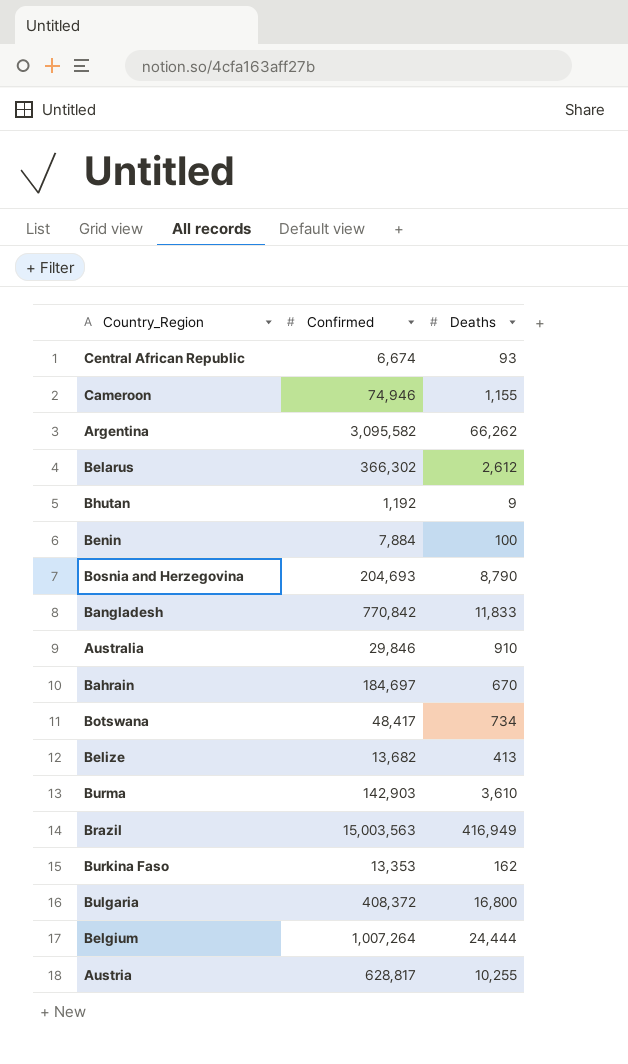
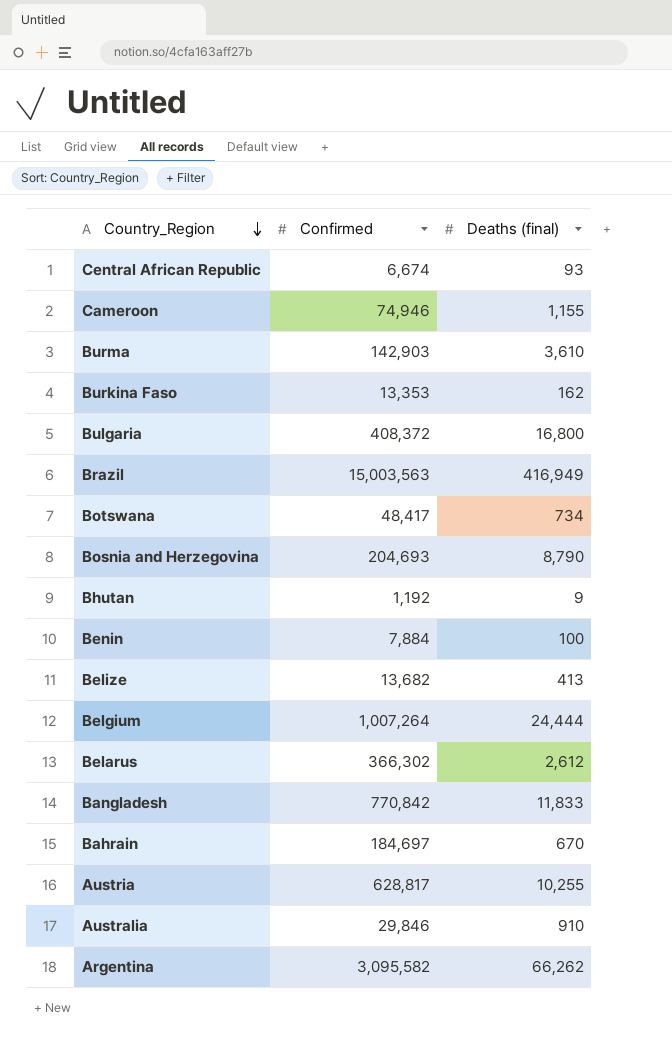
row order: none -> Country_Region descending
column name: Deaths -> Deaths (final)

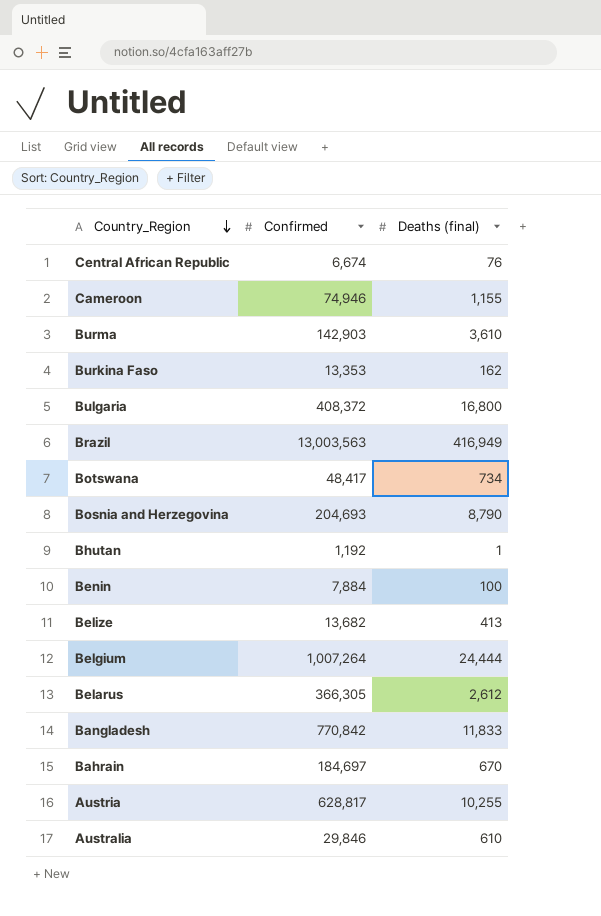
row Argentina: 3,095,582 | 66,262 -> none
Central African Republic | Deaths (final): 93 -> 76
Brazil | Confirmed: 15,003,563 -> 13,003,563
Bhutan | Deaths (final): 9 -> 1
Belarus | Confirmed: 366,302 -> 366,305
Australia | Deaths (final): 910 -> 610

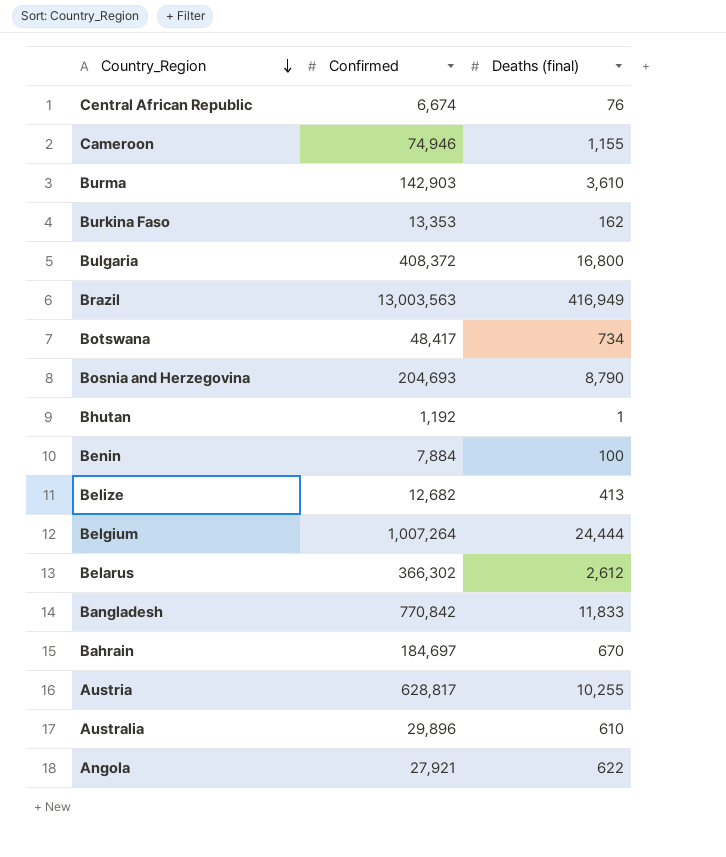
Belize | Confirmed: 13,682 -> 12,682
Belarus | Confirmed: 366,305 -> 366,302
Australia | Confirmed: 29,846 -> 29,896
row Angola: none -> 27,921 | 622

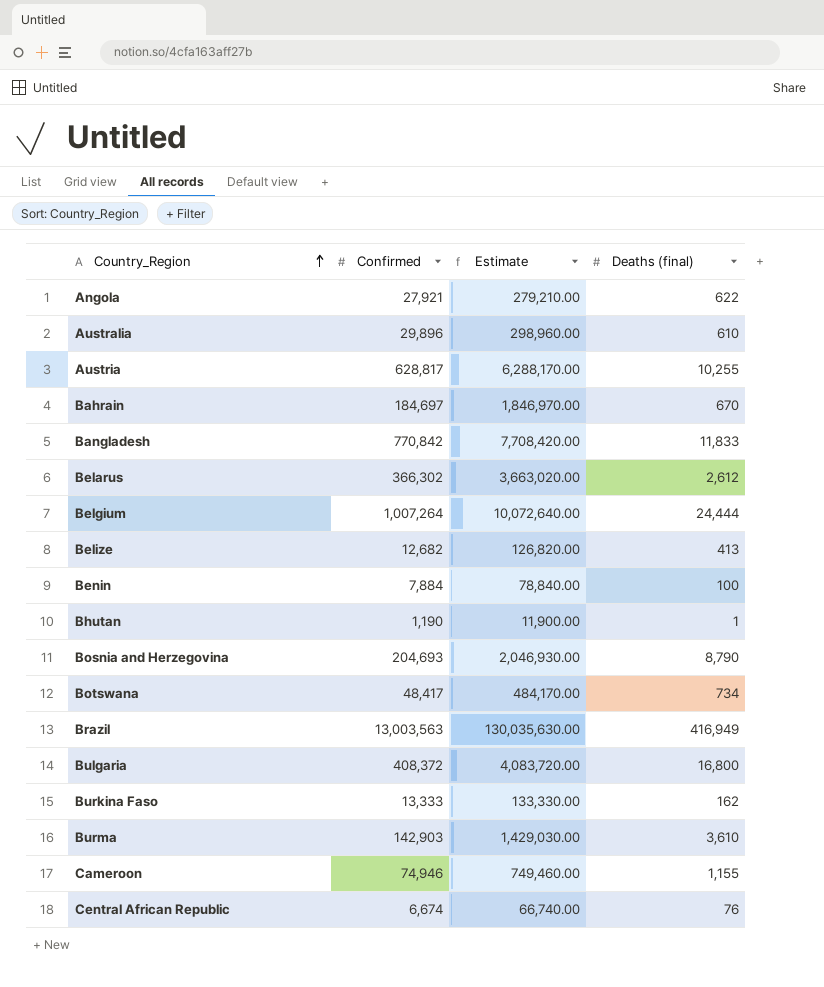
row order: Country_Region descending -> Country_Region ascending
column Estimate | formula: none -> [Confirmed] * 10
Bhutan | Confirmed: 1,192 -> 1,190
Burkina Faso | Confirmed: 13,353 -> 13,333

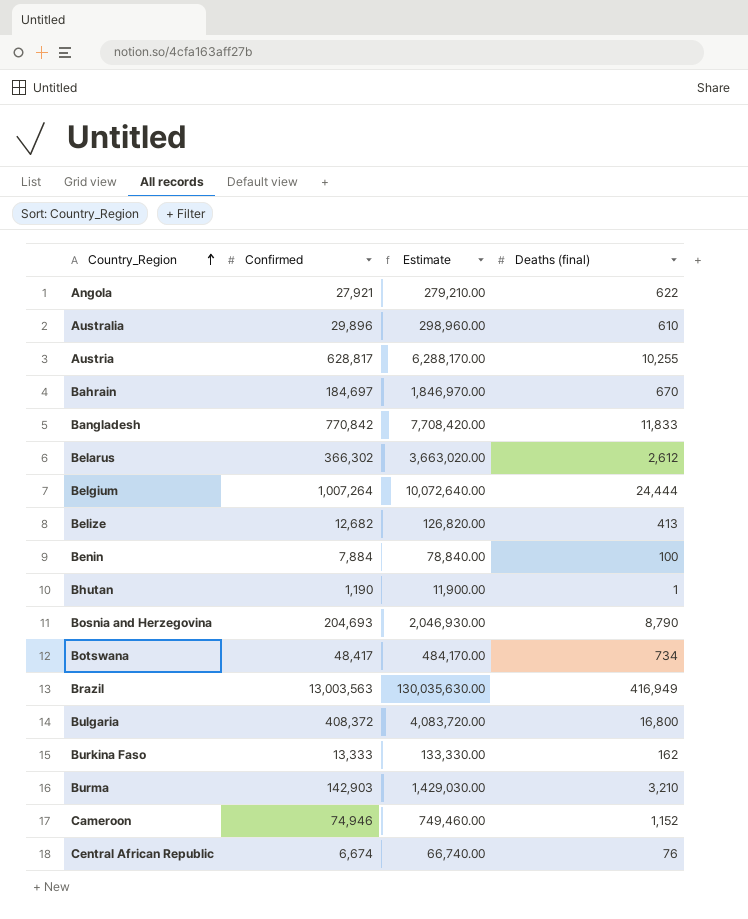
Burma | Deaths (final): 3,610 -> 3,210
Cameroon | Deaths (final): 1,155 -> 1,152

